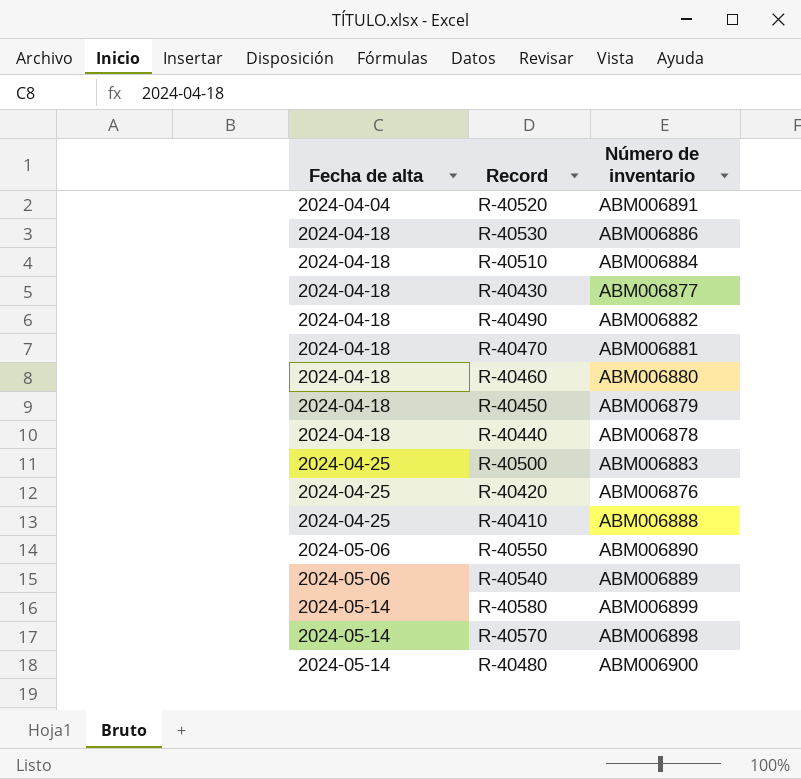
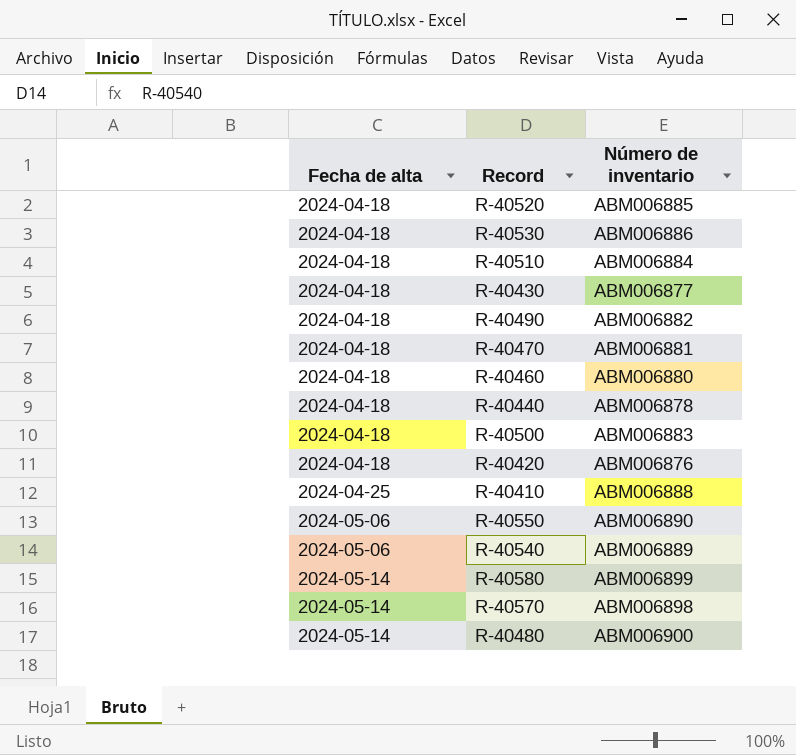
row R-40450: 2024-04-18 | ABM006879 -> none
R-40520 | Fecha de alta: 2024-04-04 -> 2024-04-18
R-40520 | Número de inventario: ABM006891 -> ABM006885
R-40500 | Fecha de alta: 2024-04-25 -> 2024-04-18
R-40420 | Fecha de alta: 2024-04-25 -> 2024-04-18

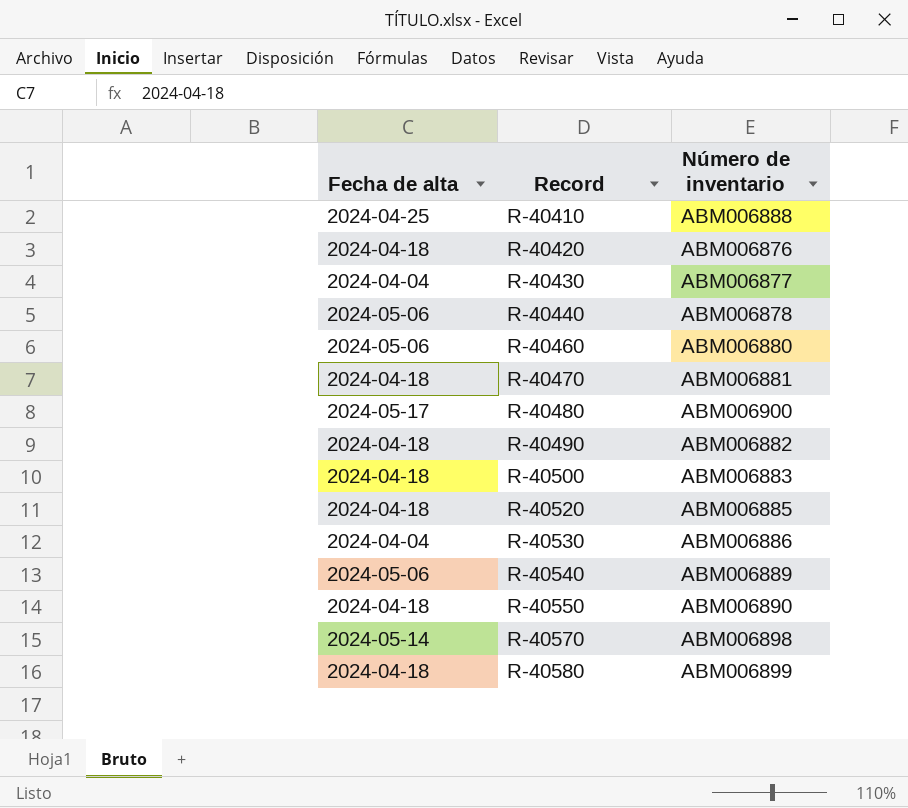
row order: Fecha de alta ascending -> Record ascending
row R-40510: 2024-04-18 | ABM006884 -> none
R-40430 | Fecha de alta: 2024-04-18 -> 2024-04-04
R-40440 | Fecha de alta: 2024-04-18 -> 2024-05-06
R-40460 | Fecha de alta: 2024-04-18 -> 2024-05-06
R-40480 | Fecha de alta: 2024-05-14 -> 2024-05-17
R-40530 | Fecha de alta: 2024-04-18 -> 2024-04-04
R-40550 | Fecha de alta: 2024-05-06 -> 2024-04-18
R-40580 | Fecha de alta: 2024-05-14 -> 2024-04-18

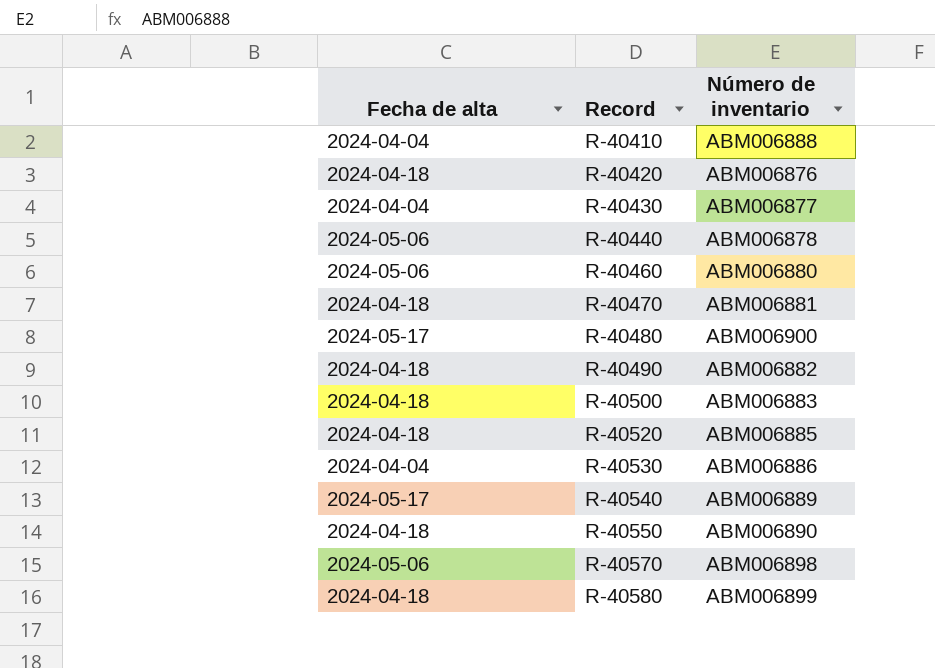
R-40410 | Fecha de alta: 2024-04-25 -> 2024-04-04
R-40540 | Fecha de alta: 2024-05-06 -> 2024-05-17
R-40570 | Fecha de alta: 2024-05-14 -> 2024-05-06

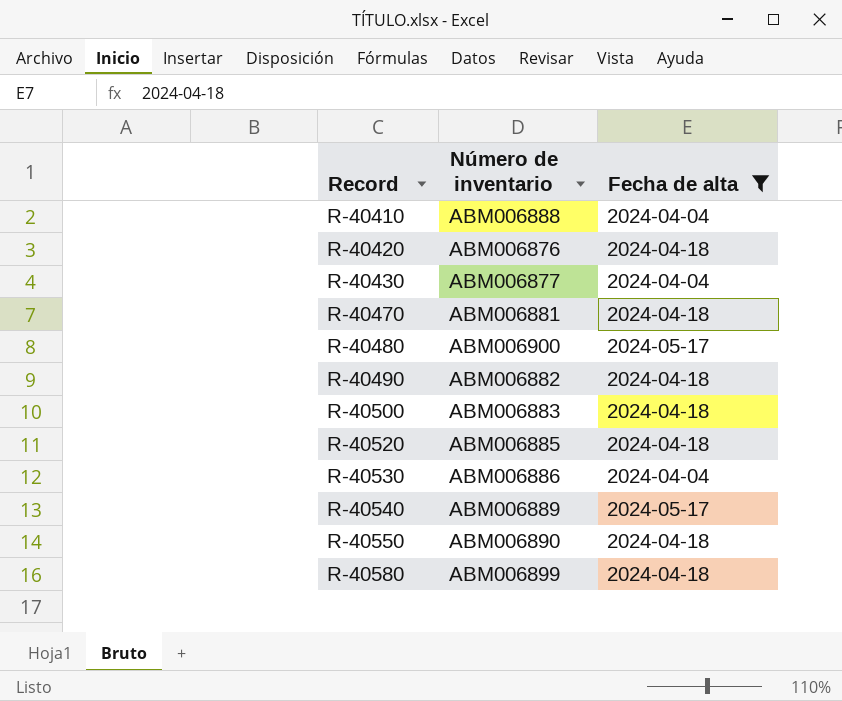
filter: none -> Fecha de alta != 2024-05-06
column Fecha de alta | position: 1 -> 3

